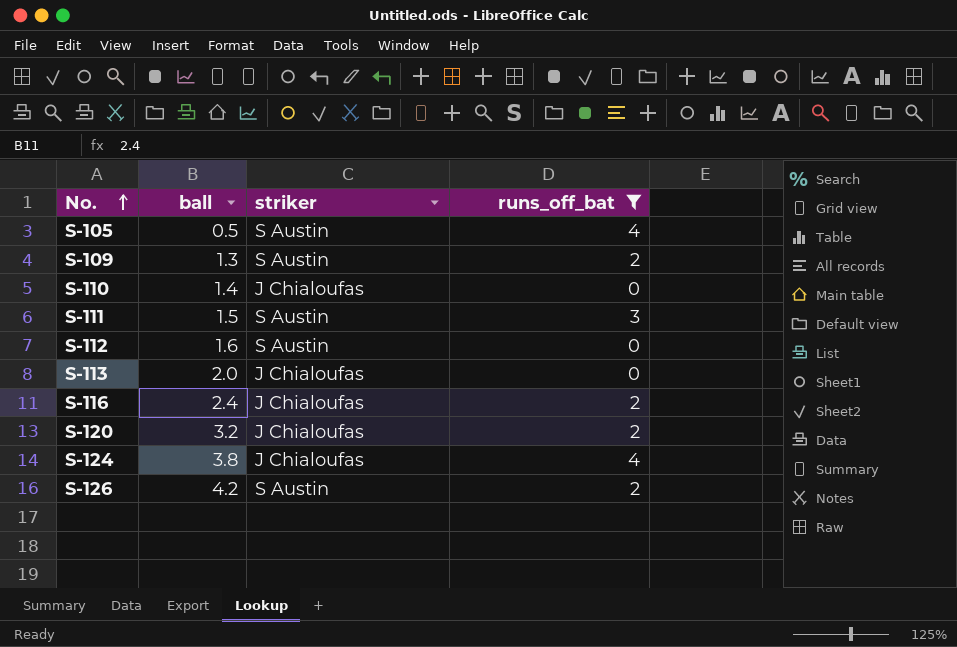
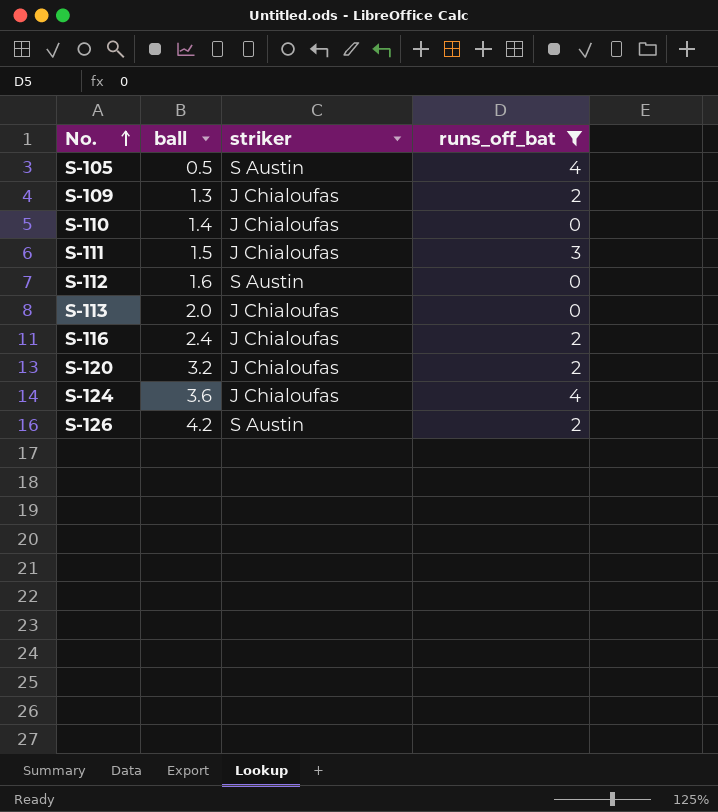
S-109 | striker: S Austin -> J Chialoufas
S-111 | striker: S Austin -> J Chialoufas
S-124 | ball: 3.8 -> 3.6

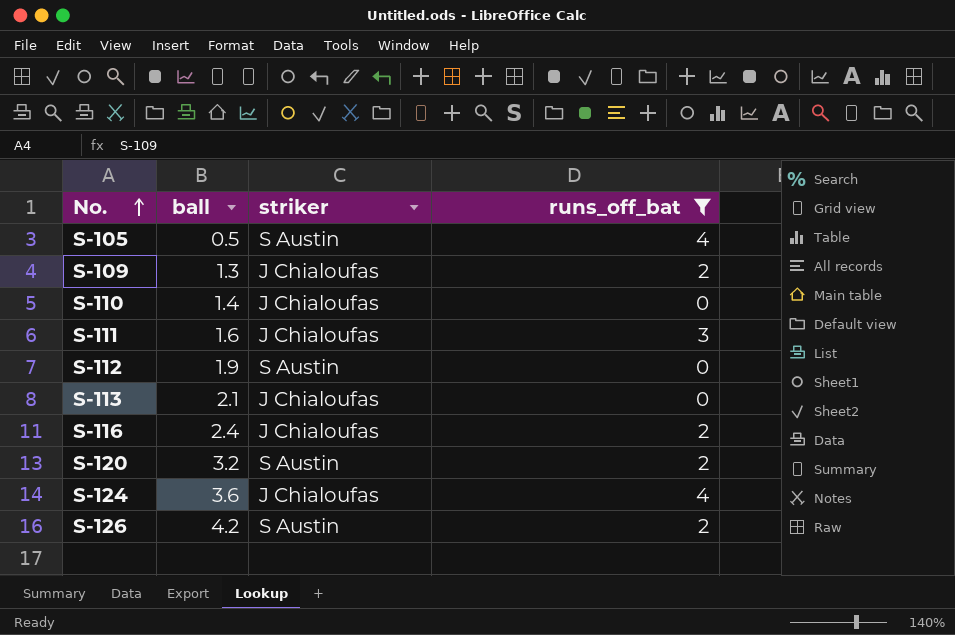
S-111 | ball: 1.5 -> 1.6
S-112 | ball: 1.6 -> 1.9
S-113 | ball: 2.0 -> 2.1
S-120 | striker: J Chialoufas -> S Austin

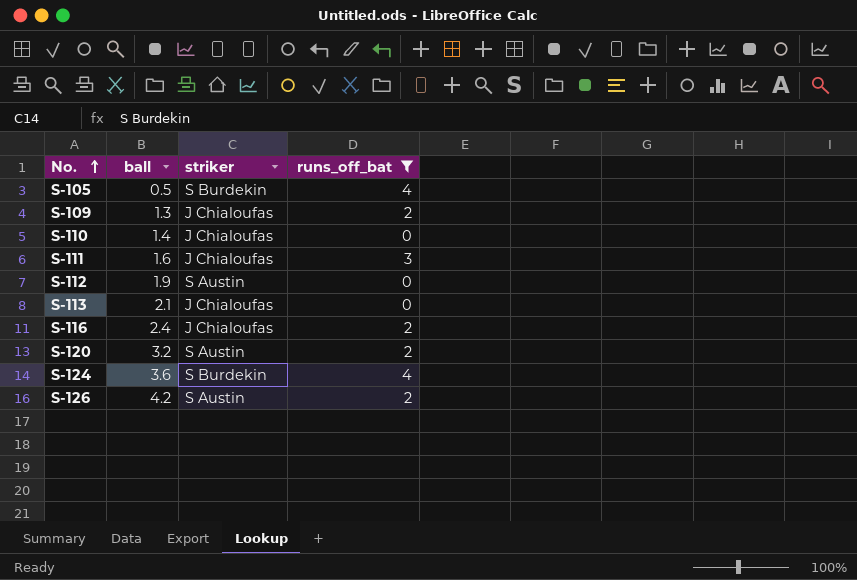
S-105 | striker: S Austin -> S Burdekin
S-124 | striker: J Chialoufas -> S Burdekin

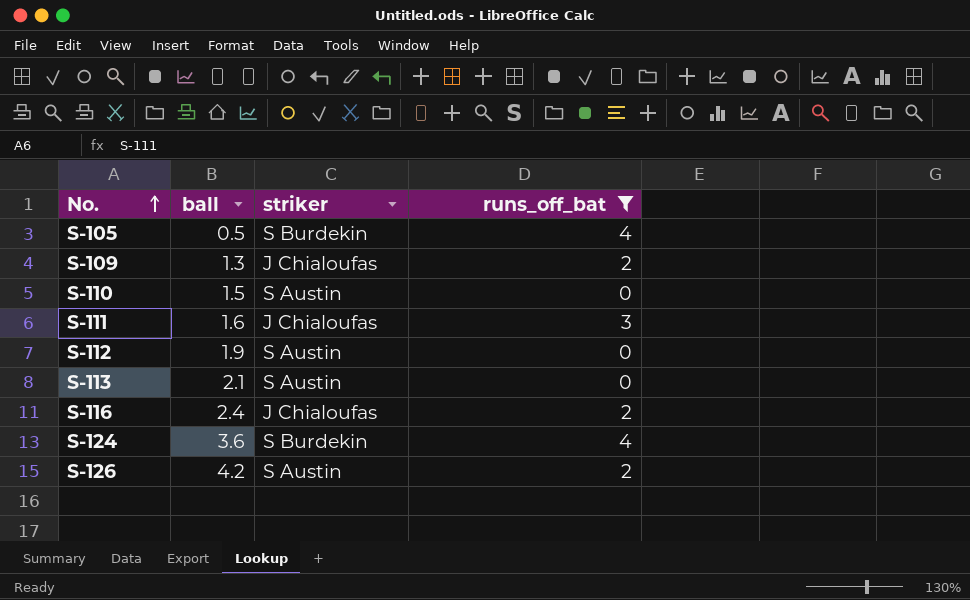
row S-120: 3.2 | S Austin | 2 -> none
S-110 | ball: 1.4 -> 1.5
S-110 | striker: J Chialoufas -> S Austin
S-113 | striker: J Chialoufas -> S Austin

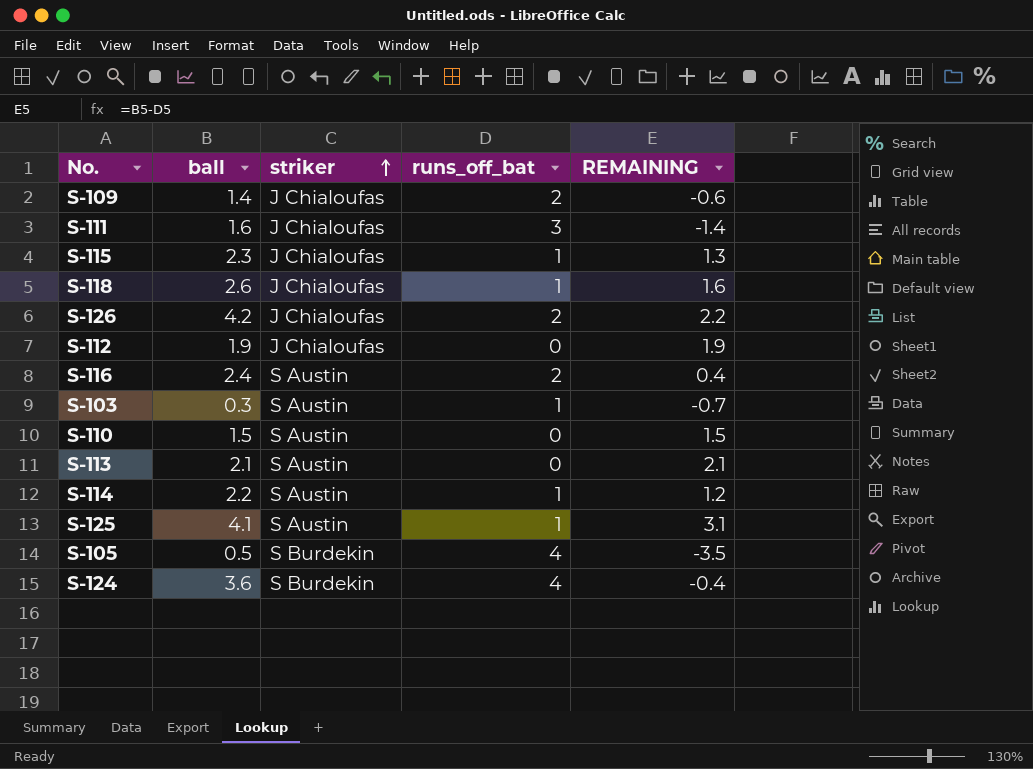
filter: runs_off_bat != 1 -> none
row order: No. ascending -> striker ascending
column REMAINING | formula: none -> [ball] - [runs_off_bat]
S-109 | ball: 1.3 -> 1.4
S-126 | striker: S Austin -> J Chialoufas
S-112 | striker: S Austin -> J Chialoufas
S-116 | striker: J Chialoufas -> S Austin

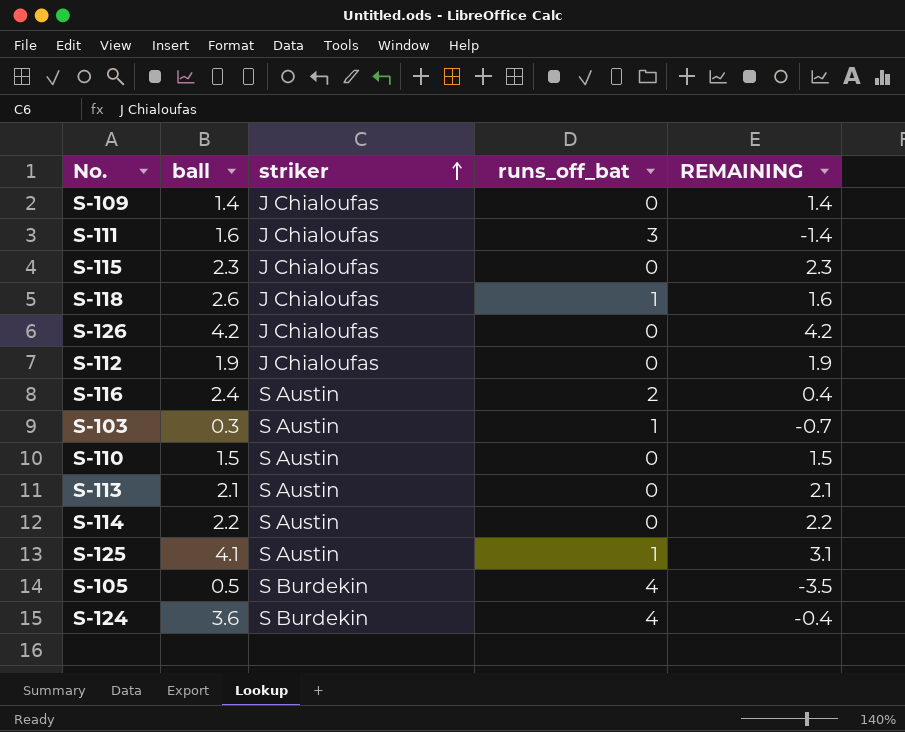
S-109 | runs_off_bat: 2 -> 0
S-109 | REMAINING: -0.6 -> 1.4
S-115 | runs_off_bat: 1 -> 0
S-115 | REMAINING: 1.3 -> 2.3
S-126 | runs_off_bat: 2 -> 0
S-126 | REMAINING: 2.2 -> 4.2
S-114 | runs_off_bat: 1 -> 0
S-114 | REMAINING: 1.2 -> 2.2

